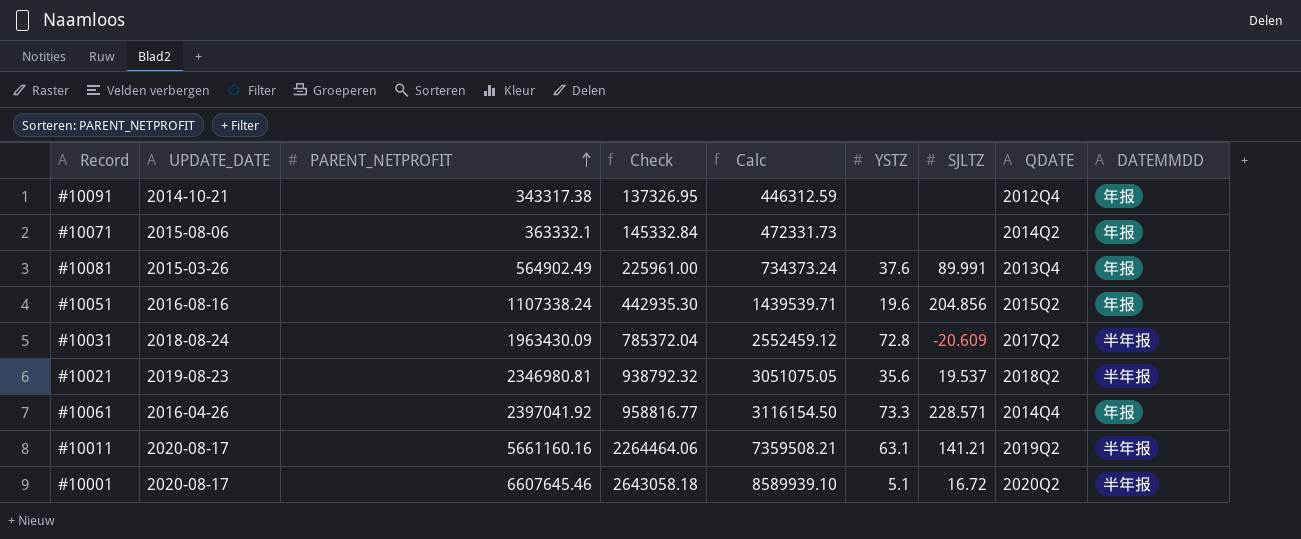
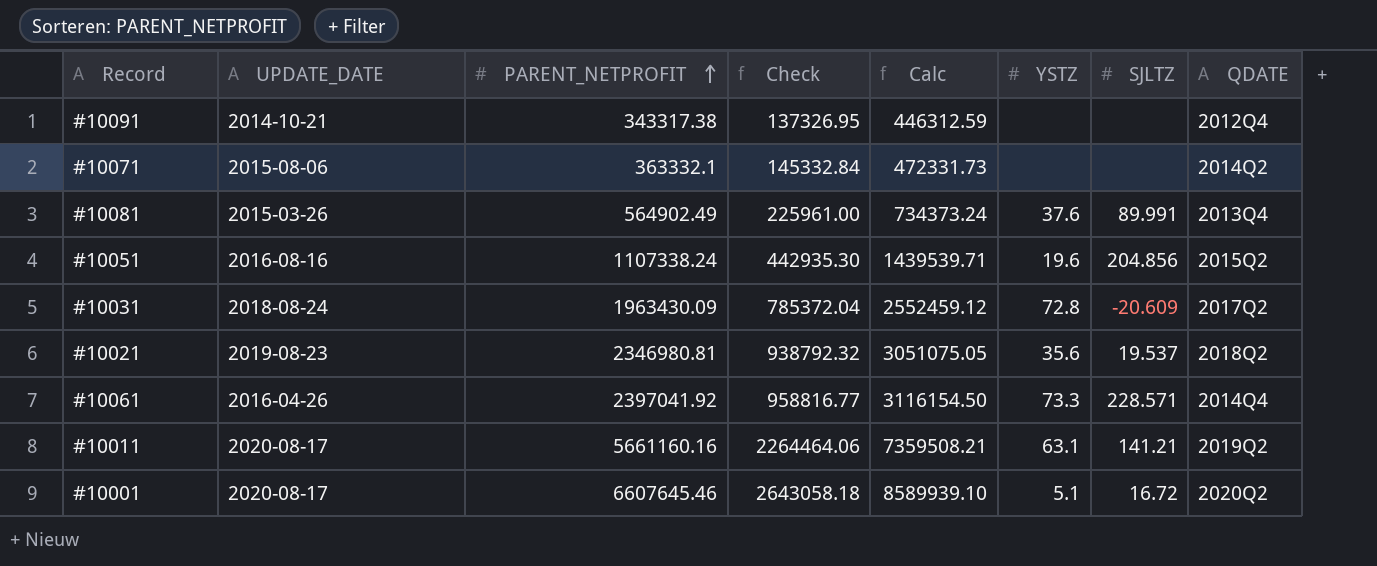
column DATEMMDD | position: 9 -> none

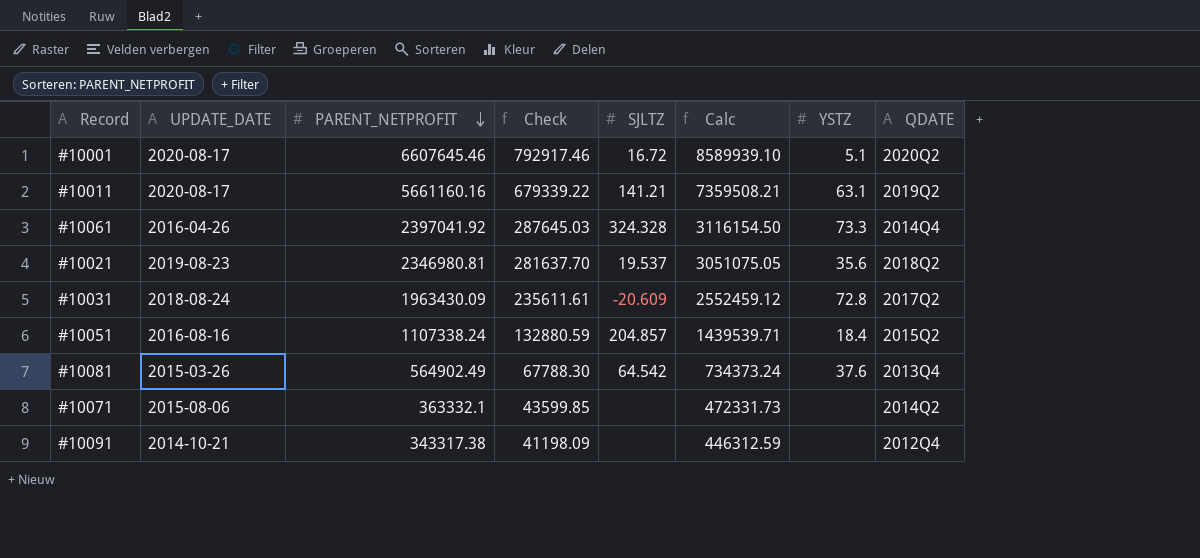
row order: PARENT_NETPROFIT ascending -> PARENT_NETPROFIT descending
column Check | formula: [PARENT_NETPROFIT] * 0.4 -> [PARENT_NETPROFIT] * 0.12
column SJLTZ | position: 7 -> 5
#10061 | SJLTZ: 228.571 -> 324.328
#10051 | SJLTZ: 204.856 -> 204.857
#10051 | YSTZ: 19.6 -> 18.4
#10081 | SJLTZ: 89.991 -> 64.542

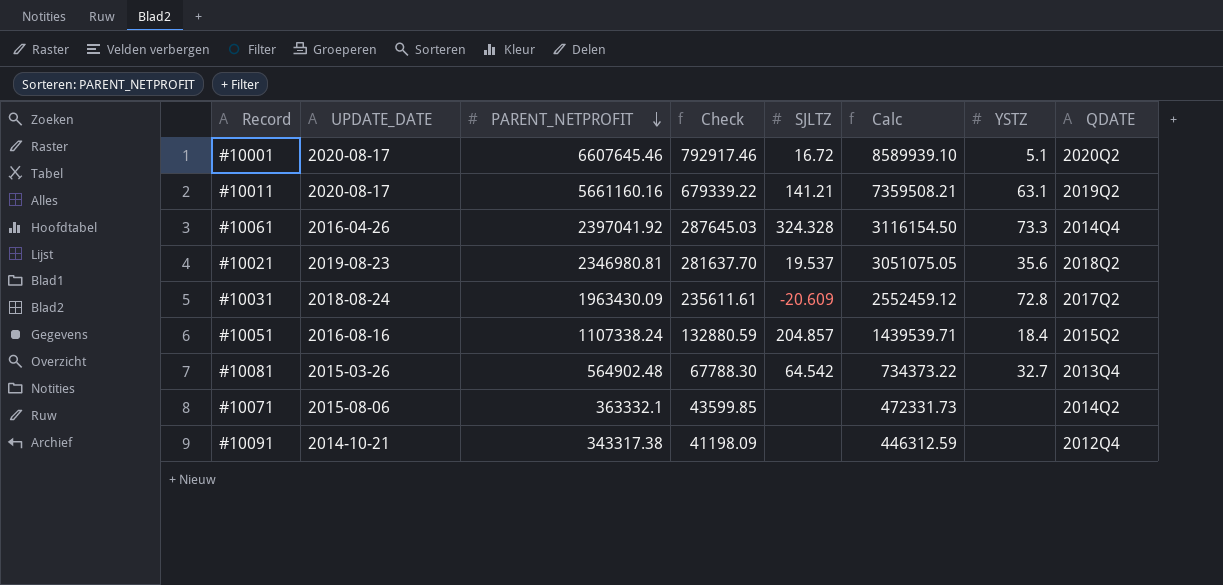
#10081 | PARENT_NETPROFIT: 564902.49 -> 564902.48
#10081 | Calc: 734373.24 -> 734373.22
#10081 | YSTZ: 37.6 -> 32.7

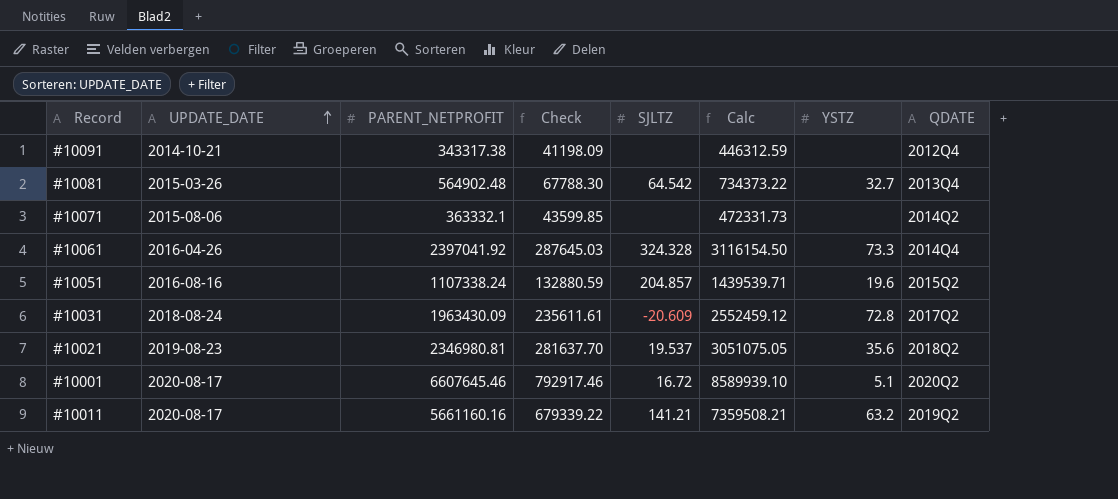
row order: PARENT_NETPROFIT descending -> UPDATE_DATE ascending
#10051 | YSTZ: 18.4 -> 19.6
#10011 | YSTZ: 63.1 -> 63.2

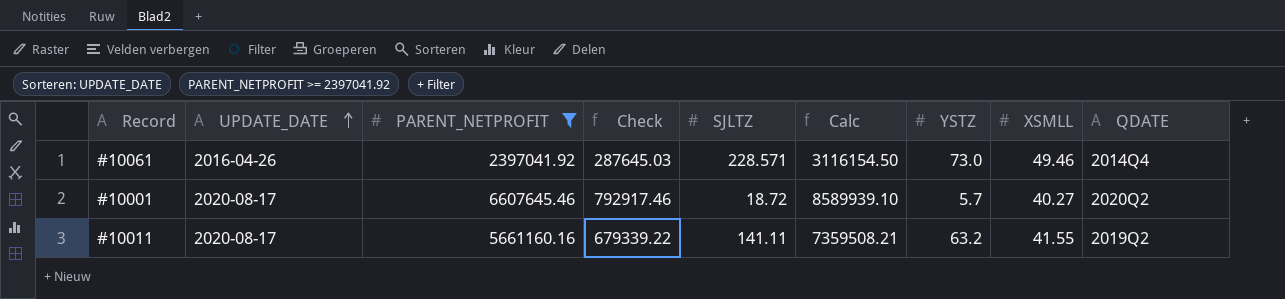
filter: none -> PARENT_NETPROFIT >= 2397041.92
column XSMLL | position: none -> 8
#10061 | SJLTZ: 324.328 -> 228.571
#10061 | YSTZ: 73.3 -> 73.0
#10001 | SJLTZ: 16.72 -> 18.72
#10001 | YSTZ: 5.1 -> 5.7
#10011 | SJLTZ: 141.21 -> 141.11

